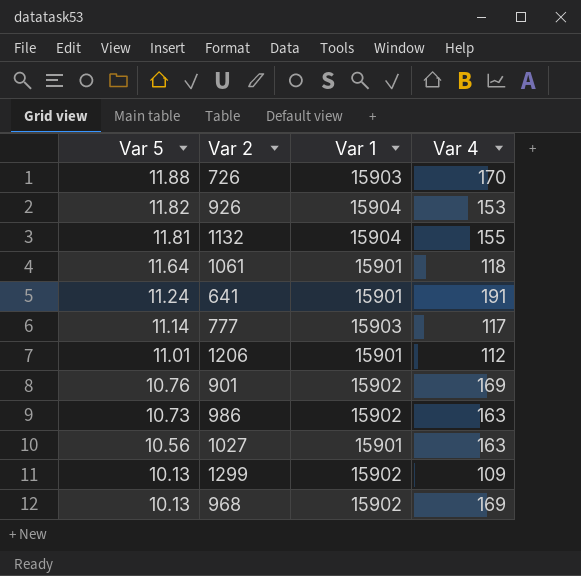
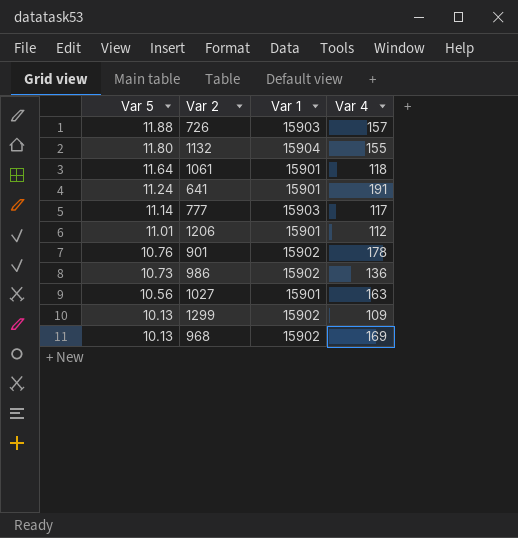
row 926: 11.82 | 15904 | 153 -> none
726 | Var 4: 170 -> 157
1132 | Var 5: 11.81 -> 11.80
901 | Var 4: 169 -> 178
986 | Var 4: 163 -> 136

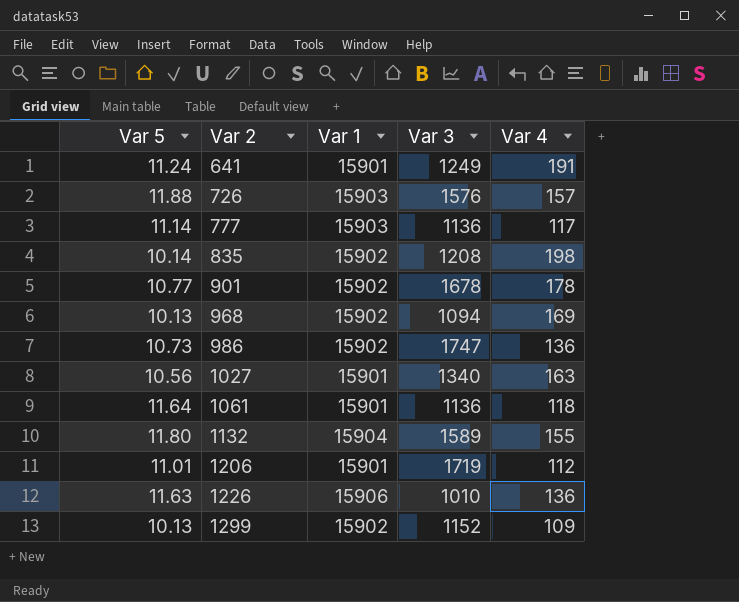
row order: Var 5 descending -> Var 2 ascending
column Var 3 | position: none -> 4
row 835: none -> 10.14 | 15902 | 1208 | 198
901 | Var 5: 10.76 -> 10.77
row 1226: none -> 11.63 | 15906 | 1010 | 136

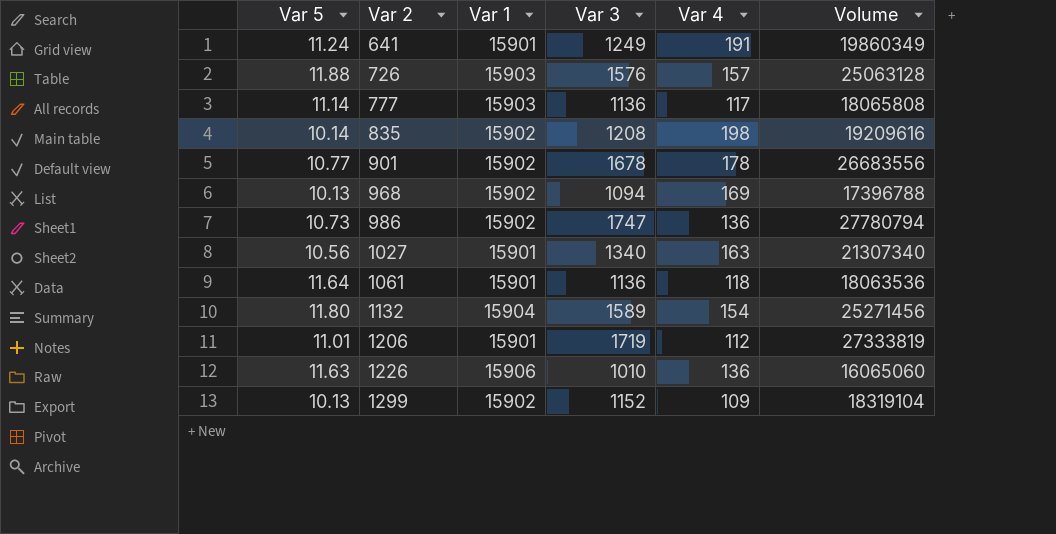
column Volume | formula: none -> [Var 1] * [Var 3]
1132 | Var 4: 155 -> 154

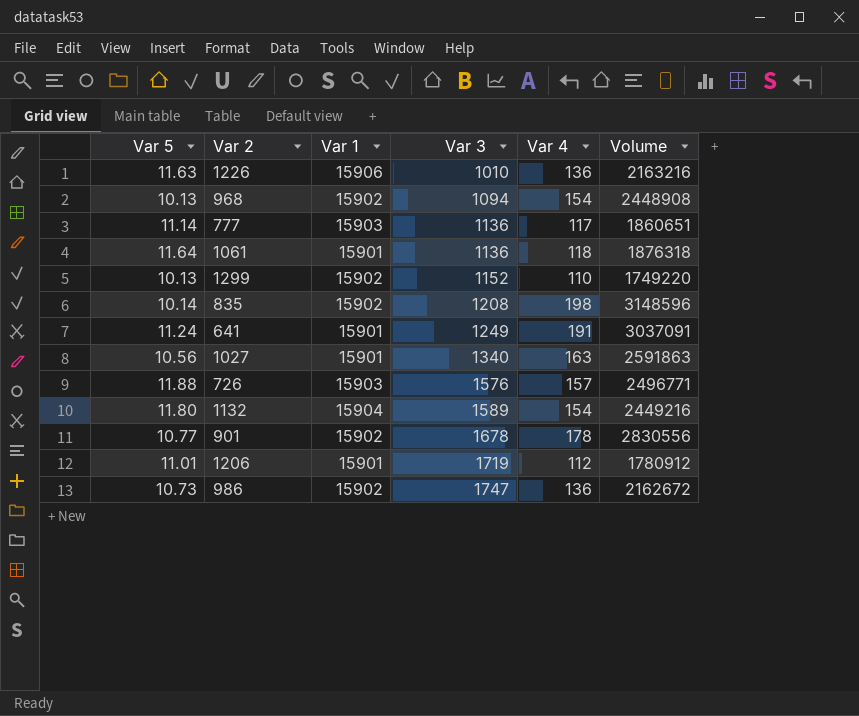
row order: Var 2 ascending -> Var 3 ascending
column Volume | formula: [Var 1] * [Var 3] -> [Var 1] * [Var 4]
968 | Var 4: 169 -> 154
1299 | Var 4: 109 -> 110

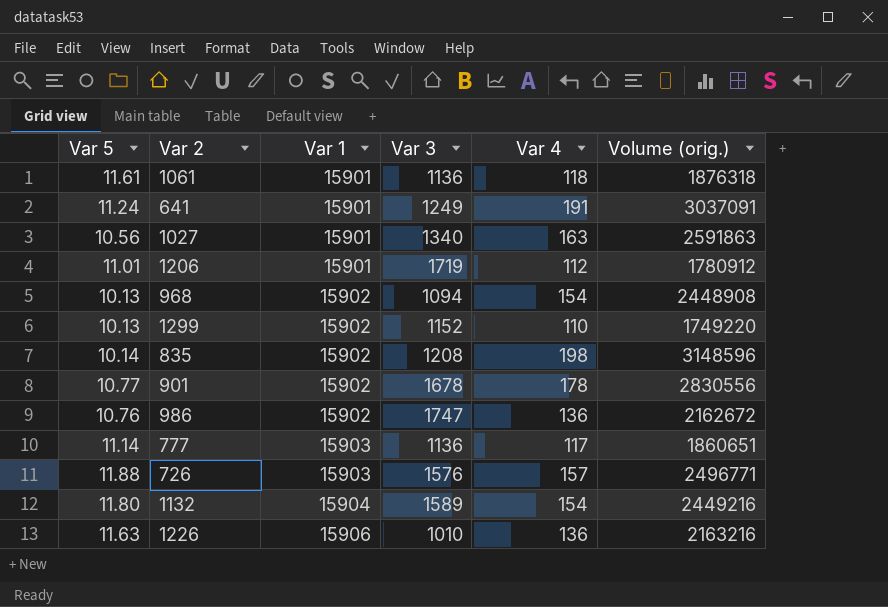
row order: Var 3 ascending -> Var 1 ascending
column name: Volume -> Volume (orig.)
1061 | Var 5: 11.64 -> 11.61
986 | Var 5: 10.73 -> 10.76

